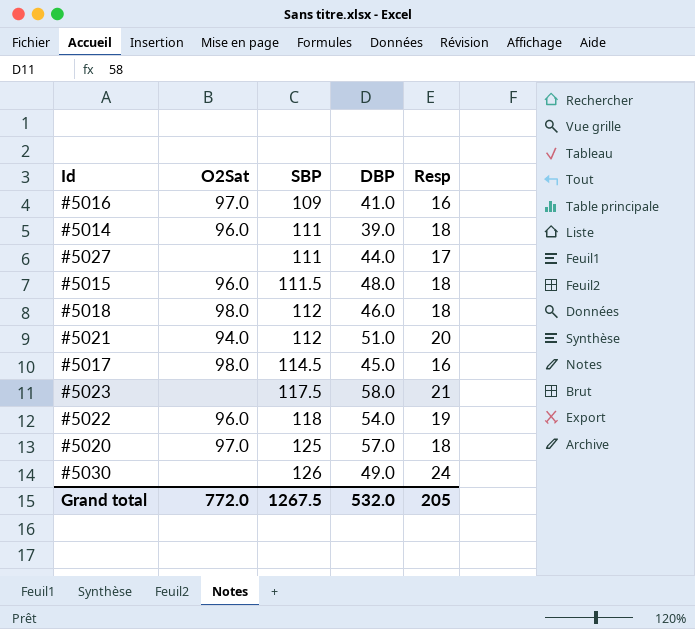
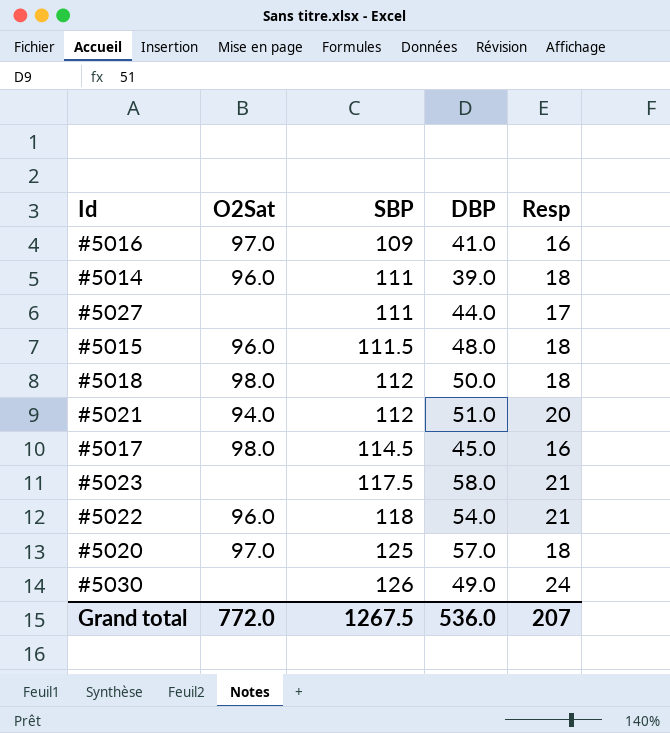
#5018 | DBP: 46.0 -> 50.0
#5022 | Resp: 19 -> 21
Grand total | DBP: 532.0 -> 536.0
Grand total | Resp: 205 -> 207

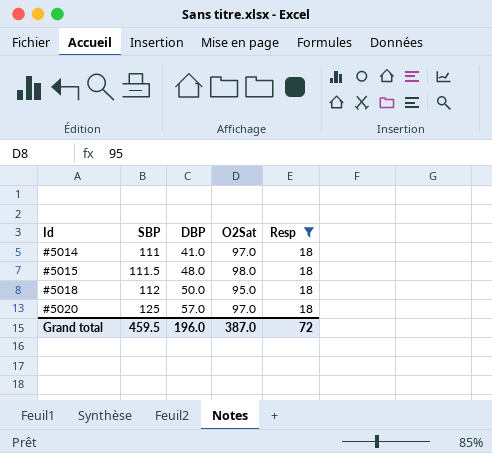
filter: none -> Resp = 18
column O2Sat | position: 2 -> 4
#5014 | DBP: 39.0 -> 41.0
#5014 | O2Sat: 96.0 -> 97.0
#5015 | O2Sat: 96.0 -> 98.0
#5018 | O2Sat: 98.0 -> 95.0
Grand total | SBP: 1267.5 -> 459.5
Grand total | DBP: 536.0 -> 196.0
Grand total | O2Sat: 772.0 -> 387.0
Grand total | Resp: 207 -> 72

